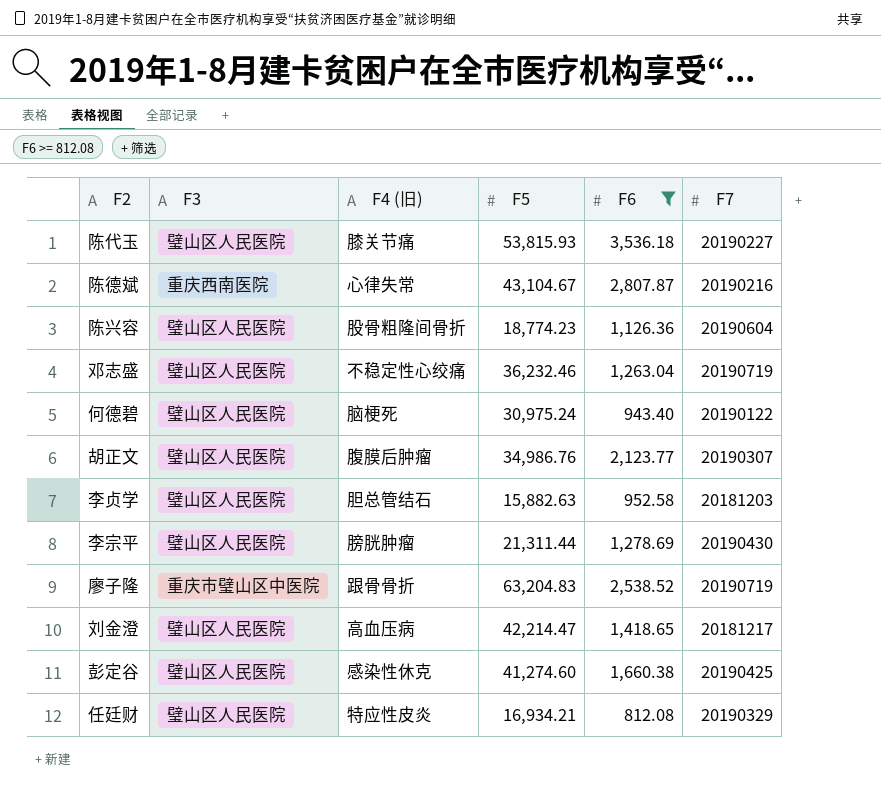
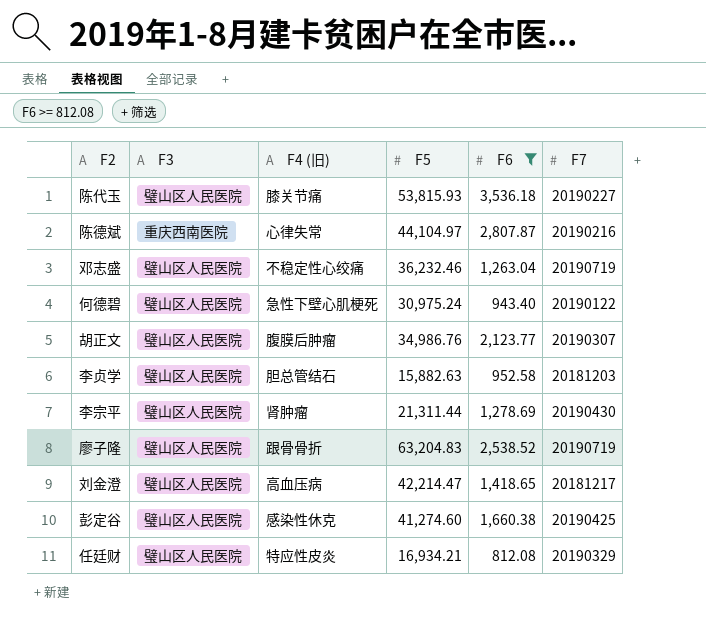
row 陈兴容: 璧山区人民医院 | 股骨粗隆间骨折 | 18,774.23 | 1,126.36 | 20190604 -> none
陈德斌 | F5: 43,104.67 -> 44,104.97
何德碧 | F4 (旧): 脑梗死 -> 急性下壁心肌梗死
李宗平 | F4 (旧): 膀胱肿瘤 -> 肾肿瘤
廖子隆 | F3: 重庆市璧山区中医院 -> 璧山区人民医院

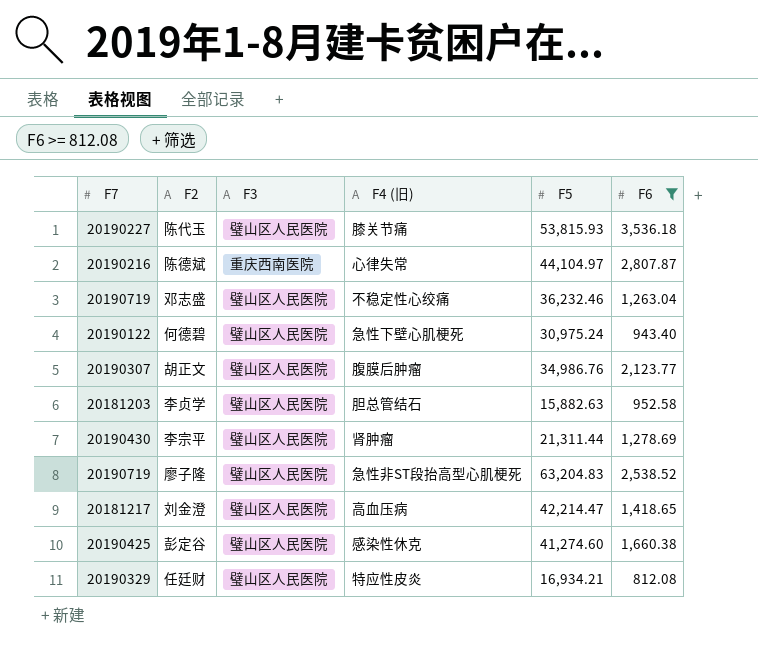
column F7 | position: 6 -> 1
廖子隆 | F4 (旧): 跟骨骨折 -> 急性非ST段抬高型心肌梗死

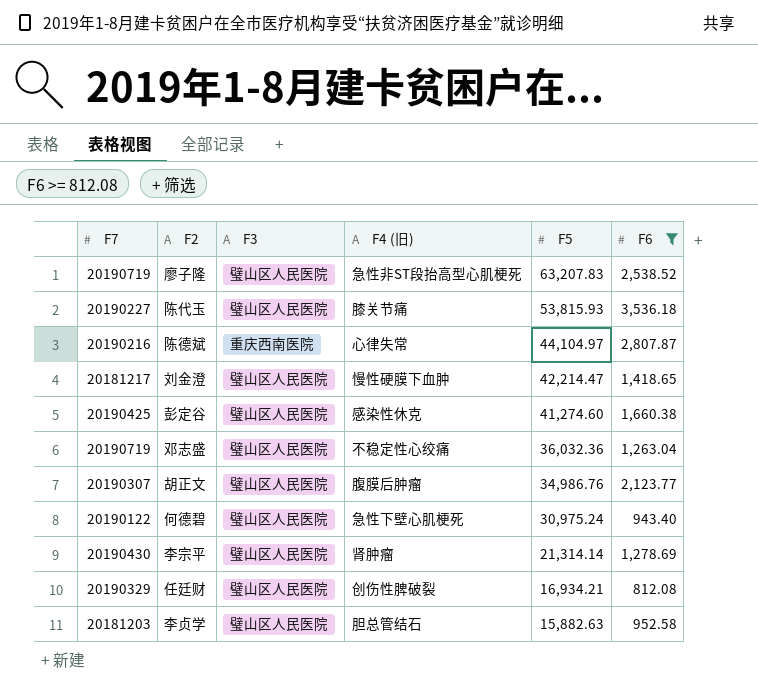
row order: none -> F5 descending
廖子隆 | F5: 63,204.83 -> 63,207.83
刘金澄 | F4 (旧): 高血压病 -> 慢性硬膜下血肿
邓志盛 | F5: 36,232.46 -> 36,032.36
李宗平 | F5: 21,311.44 -> 21,314.14
任廷财 | F4 (旧): 特应性皮炎 -> 创伤性脾破裂

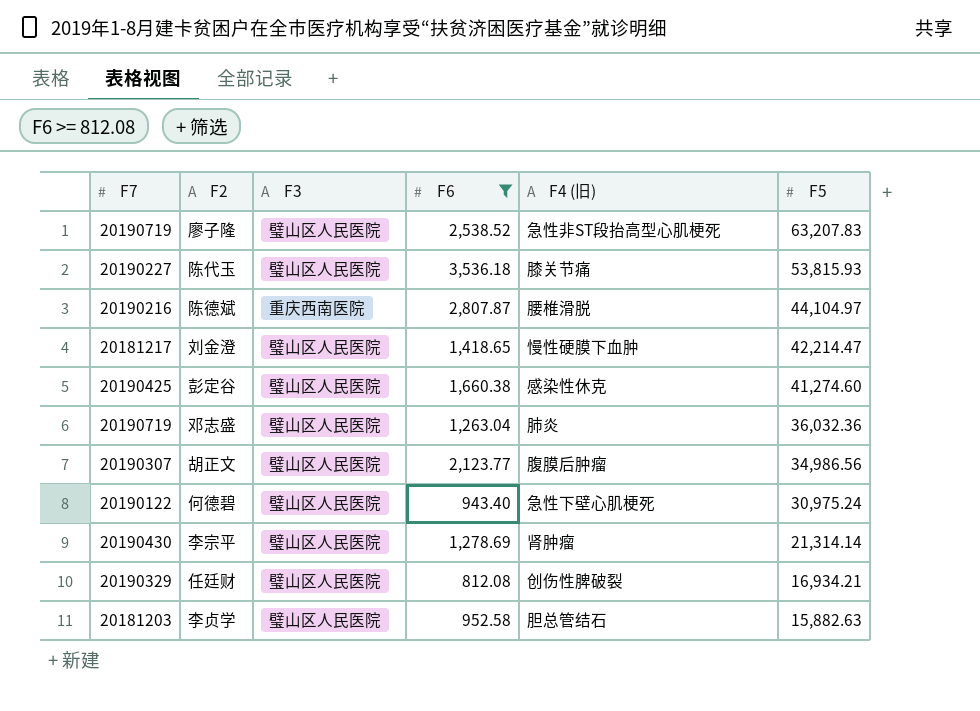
column F6 | position: 6 -> 4
陈德斌 | F4 (旧): 心律失常 -> 腰椎滑脱
邓志盛 | F4 (旧): 不稳定性心绞痛 -> 肺炎
胡正文 | F5: 34,986.76 -> 34,986.56

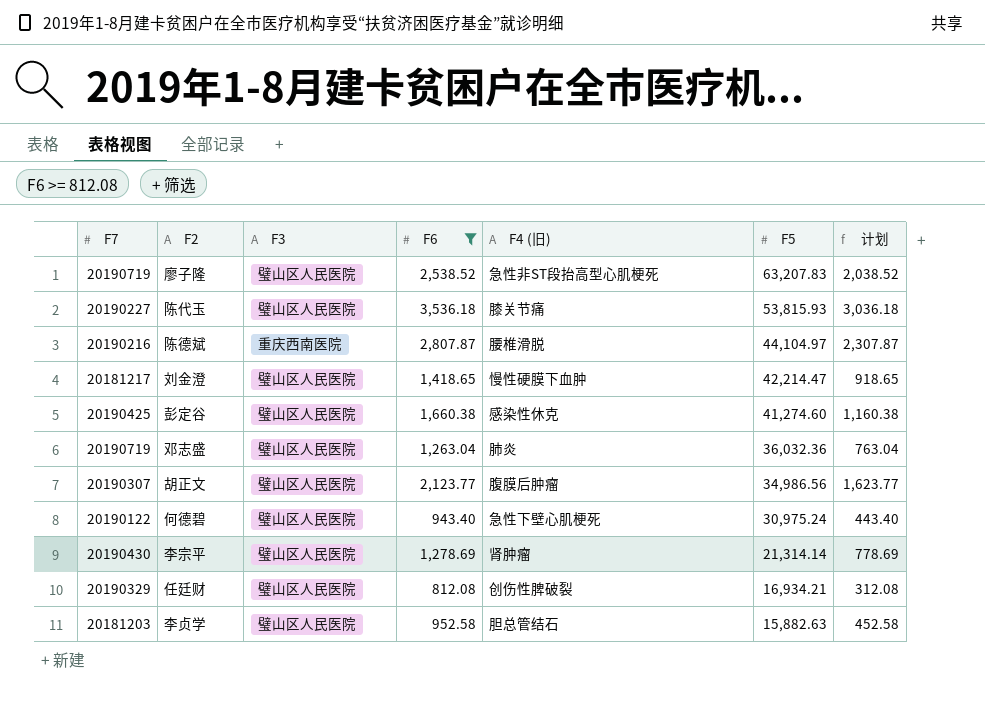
column 计划 | formula: none -> [F6] - 500

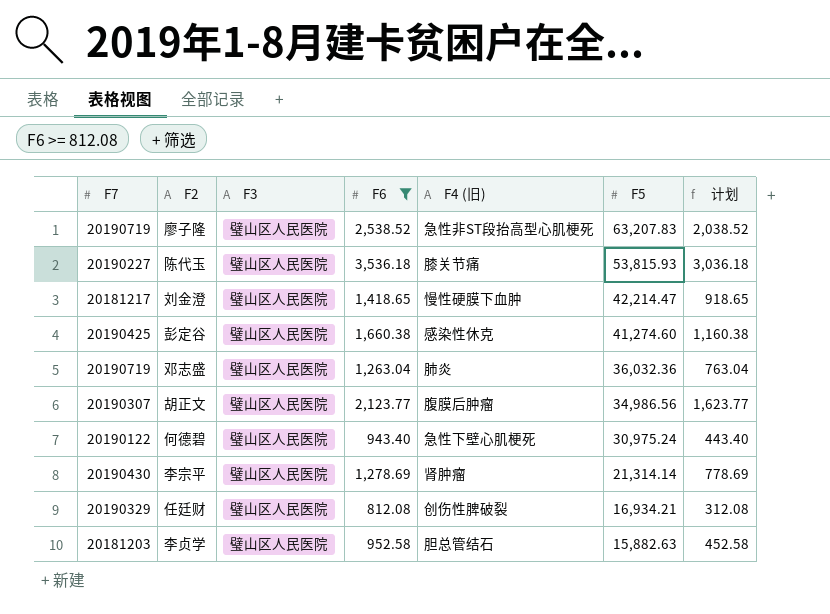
row 陈德斌: 20190216 | 重庆西南医院 | 2,807.87 | 腰椎滑脱 | 44,104.97 | 2,307.87 -> none

